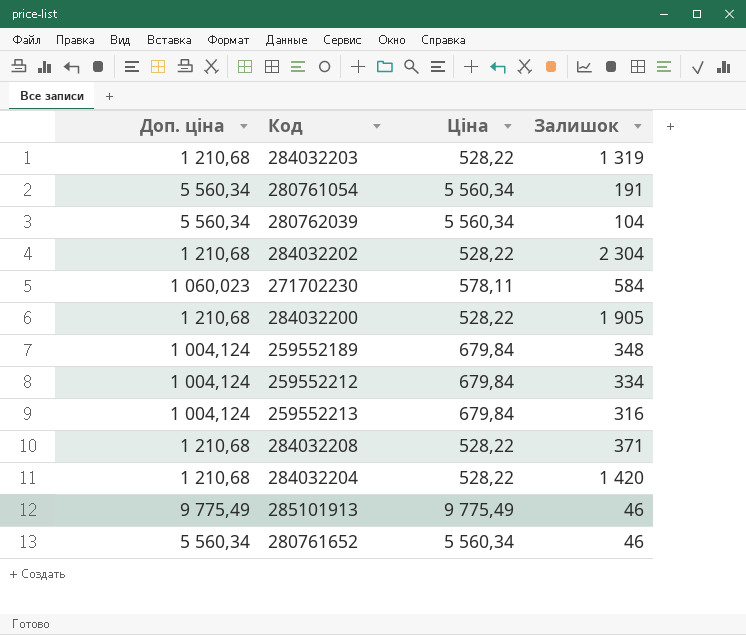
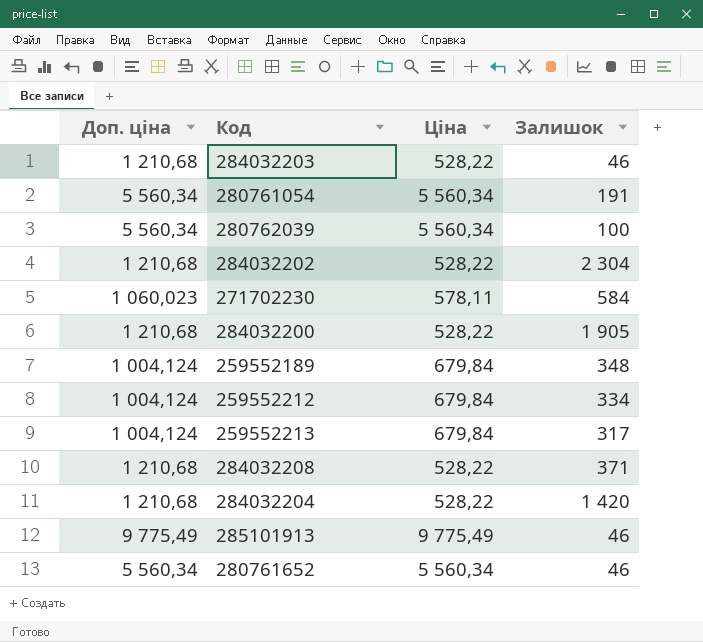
284032203 | Залишок: 1 319 -> 46
280762039 | Залишок: 104 -> 100
259552213 | Залишок: 316 -> 317

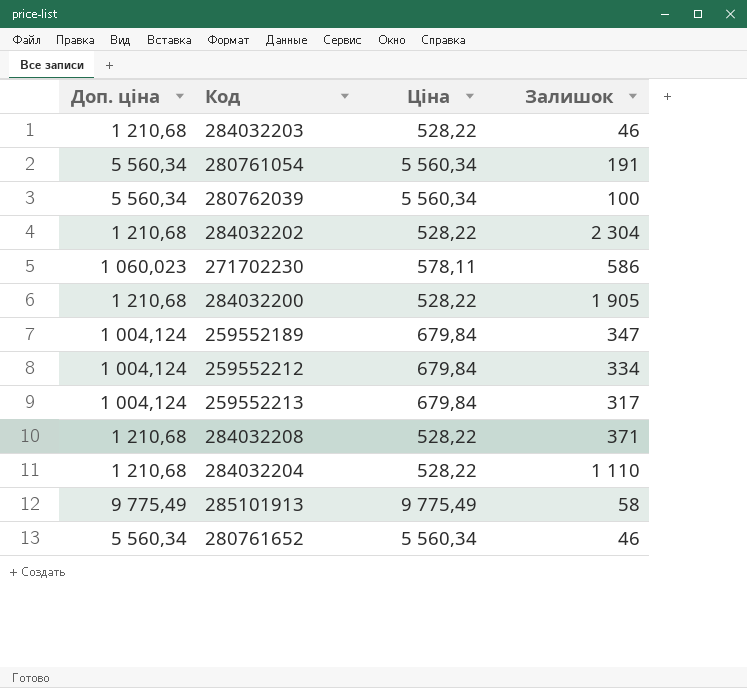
271702230 | Залишок: 584 -> 586
259552189 | Залишок: 348 -> 347
284032204 | Залишок: 1 420 -> 1 110
285101913 | Залишок: 46 -> 58

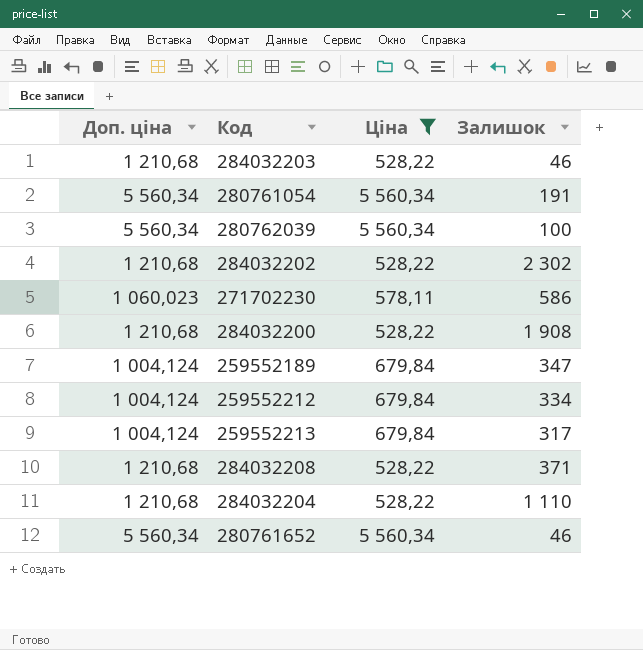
filter: none -> Ціна != 9 775,49
284032202 | Залишок: 2 304 -> 2 302
284032200 | Залишок: 1 905 -> 1 908

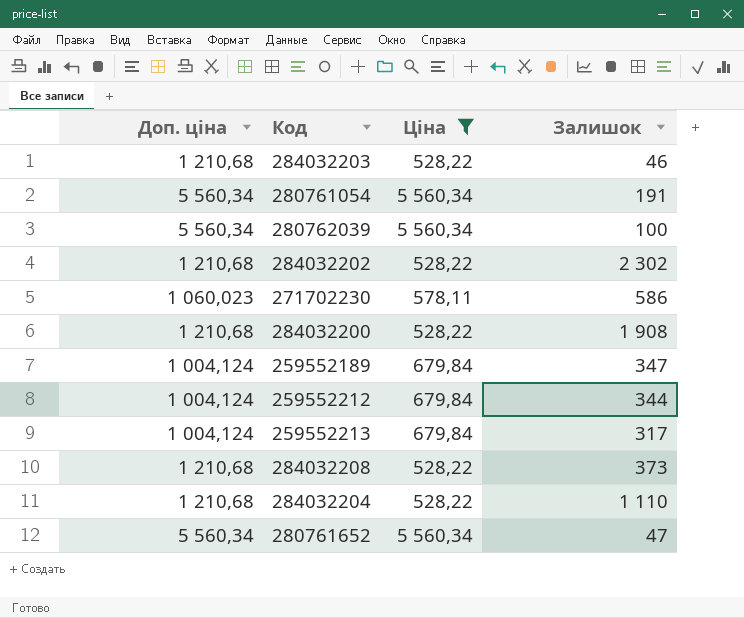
259552212 | Залишок: 334 -> 344
284032208 | Залишок: 371 -> 373
280761652 | Залишок: 46 -> 47

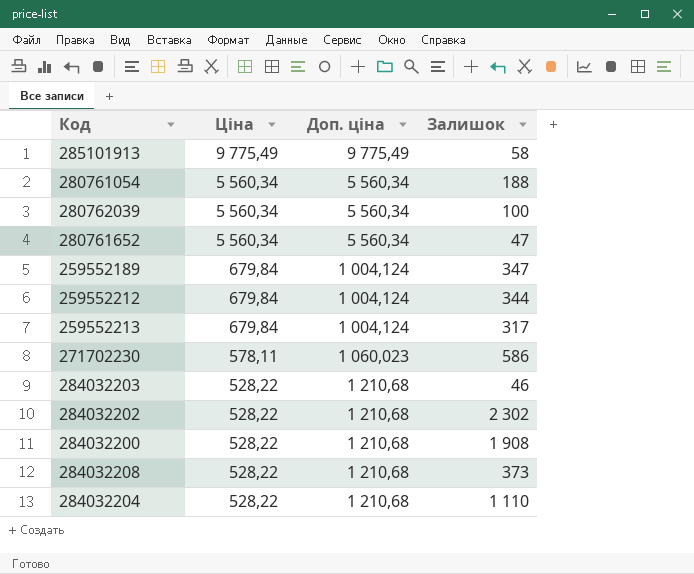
filter: Ціна != 9 775,49 -> none
row order: none -> Ціна descending
column Доп. ціна | position: 1 -> 3
280761054 | Залишок: 191 -> 188

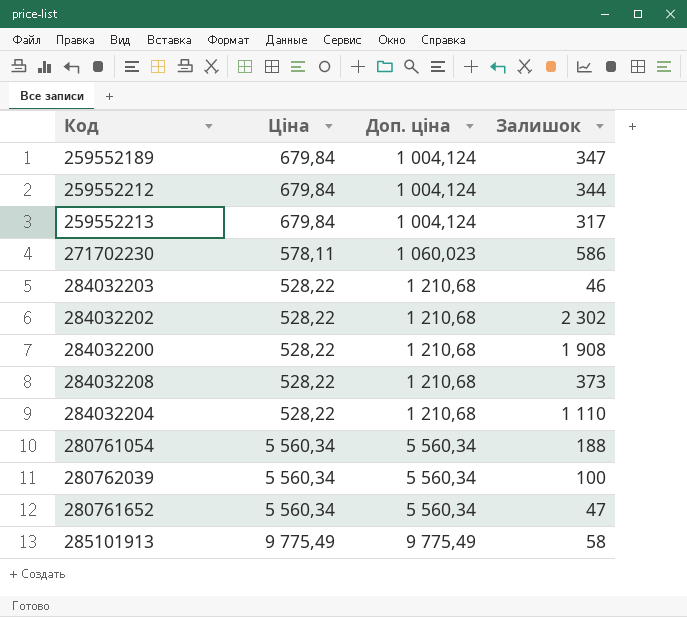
row order: Ціна descending -> Доп. ціна ascending

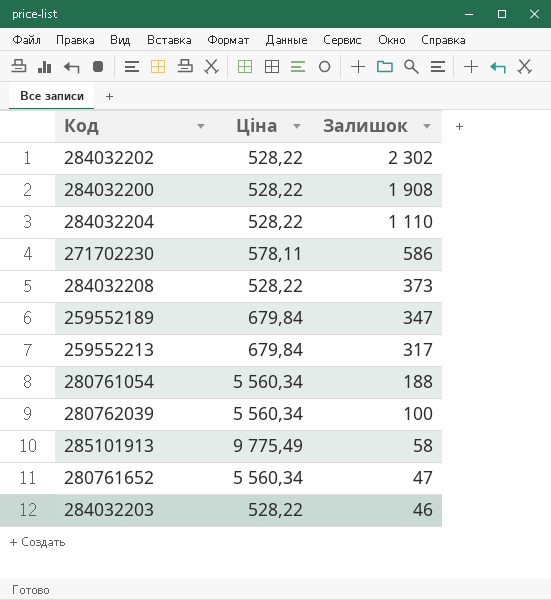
row order: Доп. ціна ascending -> Залишок descending
column Доп. ціна | position: 3 -> none
row 259552212: 679,84 | 1 004,124 | 344 -> none

